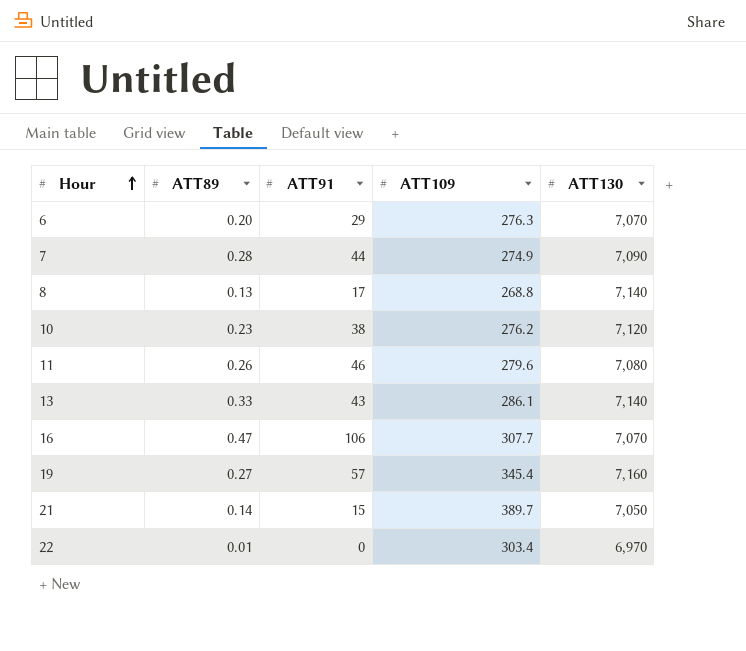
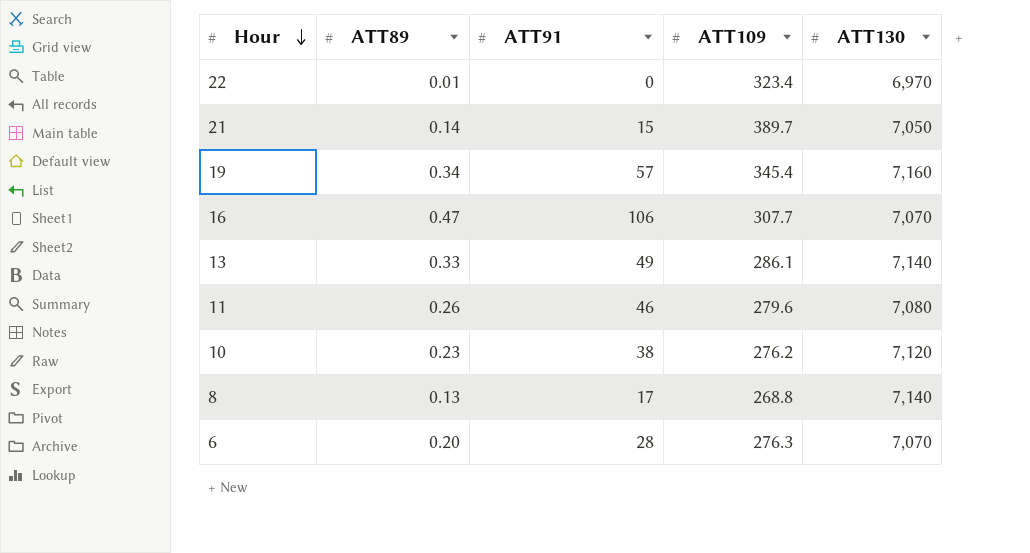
row order: Hour ascending -> Hour descending
row 7: 0.28 | 44 | 274.9 | 7,090 -> none
22 | ATT109: 303.4 -> 323.4
19 | ATT89: 0.27 -> 0.34
13 | ATT91: 43 -> 49
6 | ATT91: 29 -> 28

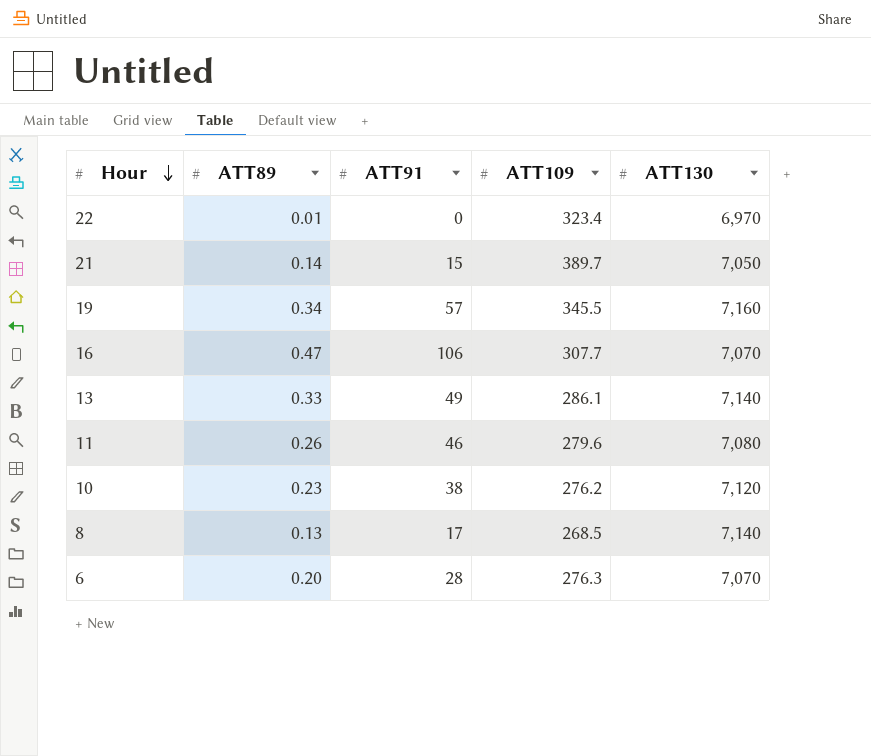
19 | ATT109: 345.4 -> 345.5
8 | ATT109: 268.8 -> 268.5

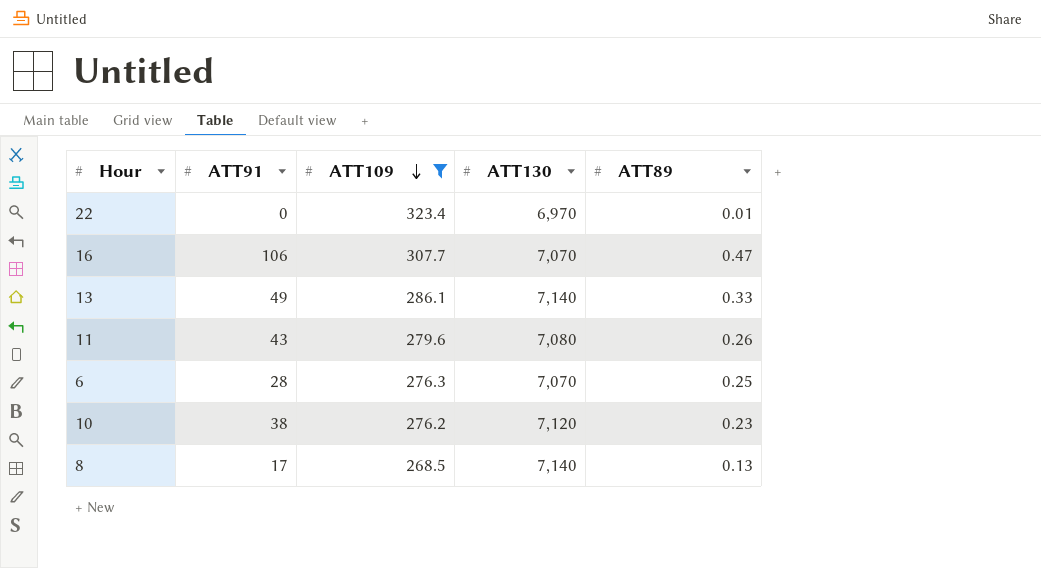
filter: none -> ATT109 <= 323.4
row order: Hour descending -> ATT109 descending
column ATT89 | position: 2 -> 5
11 | ATT91: 46 -> 43
6 | ATT89: 0.20 -> 0.25

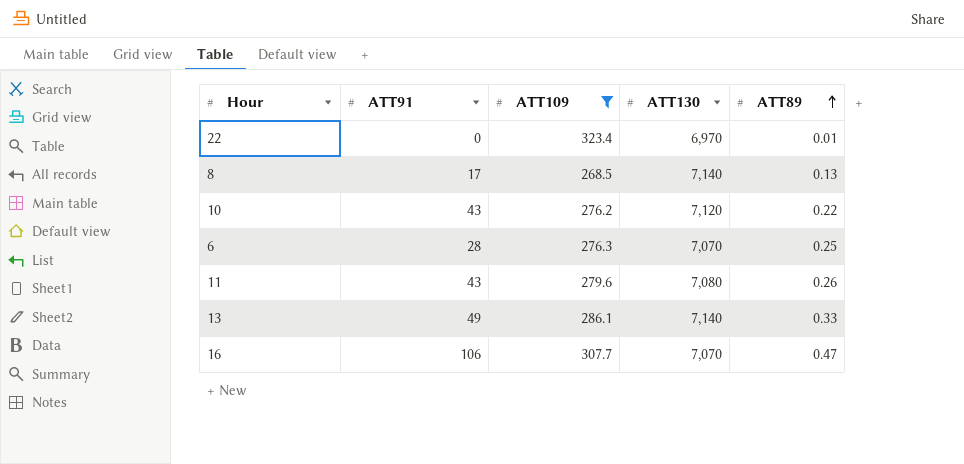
row order: ATT109 descending -> ATT89 ascending
10 | ATT91: 38 -> 43
10 | ATT89: 0.23 -> 0.22

